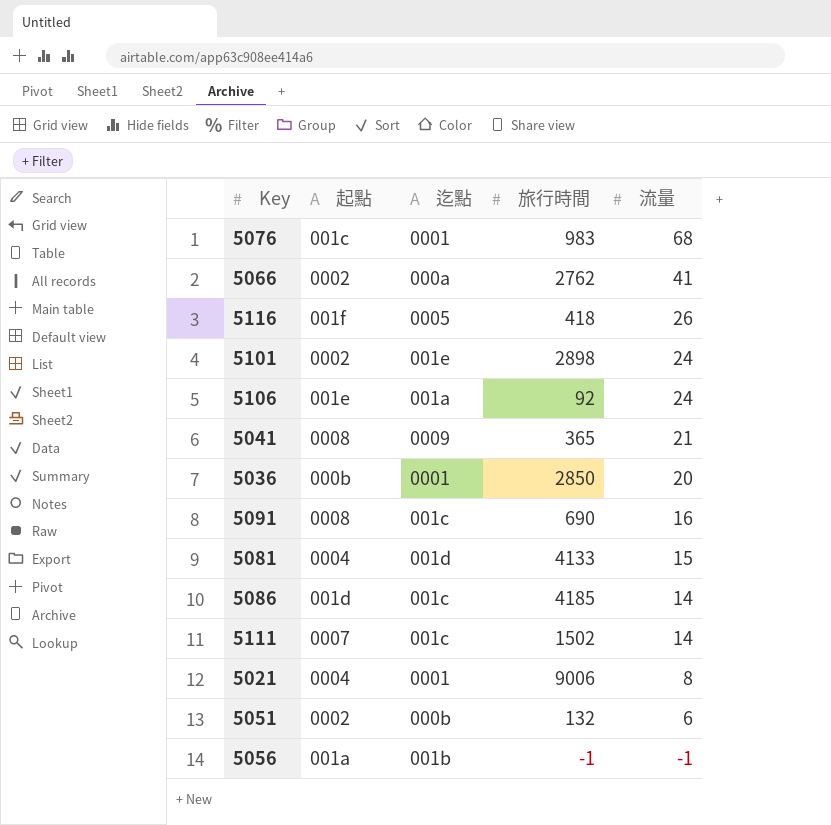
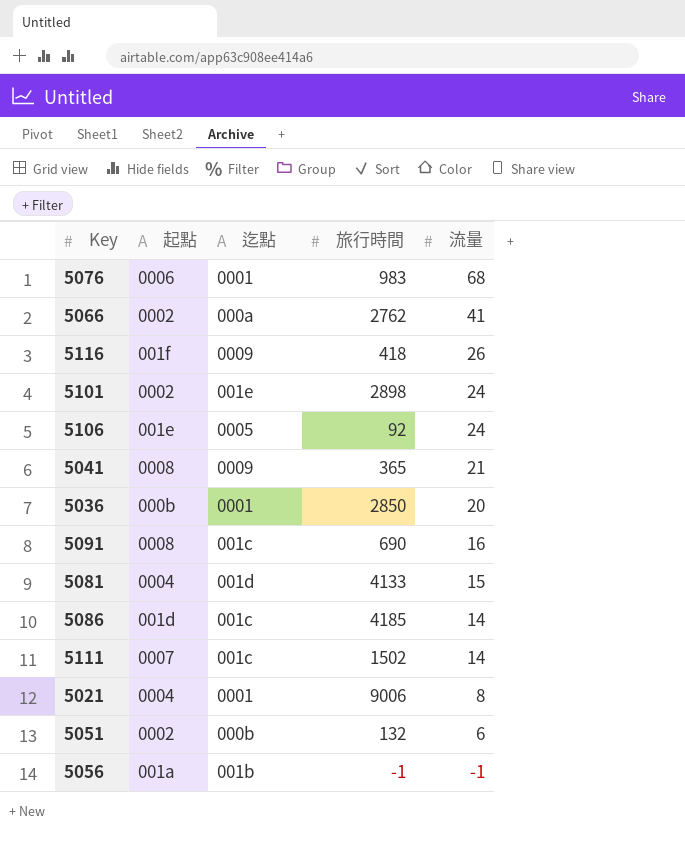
5076 | 起點: 001c -> 0006
5116 | 迄點: 0005 -> 0009
5106 | 迄點: 001a -> 0005

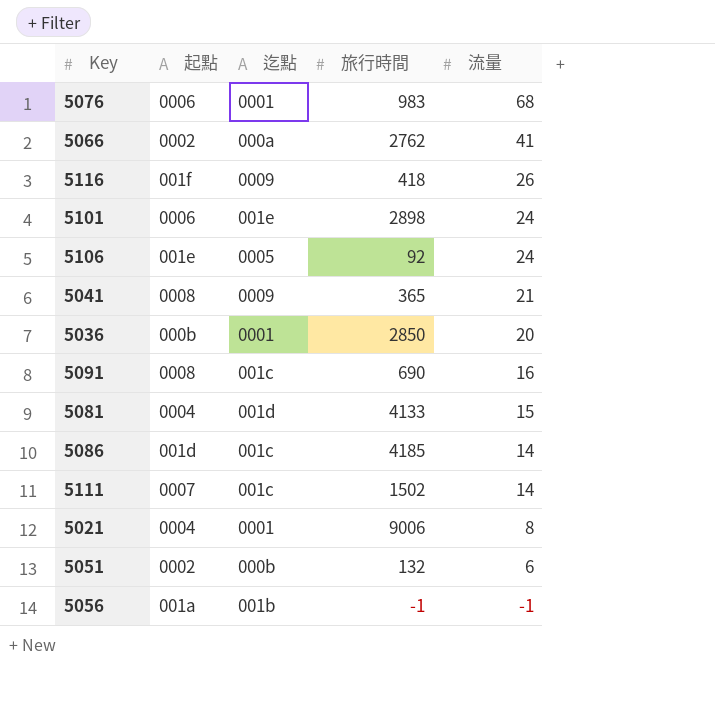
5101 | 起點: 0002 -> 0006

